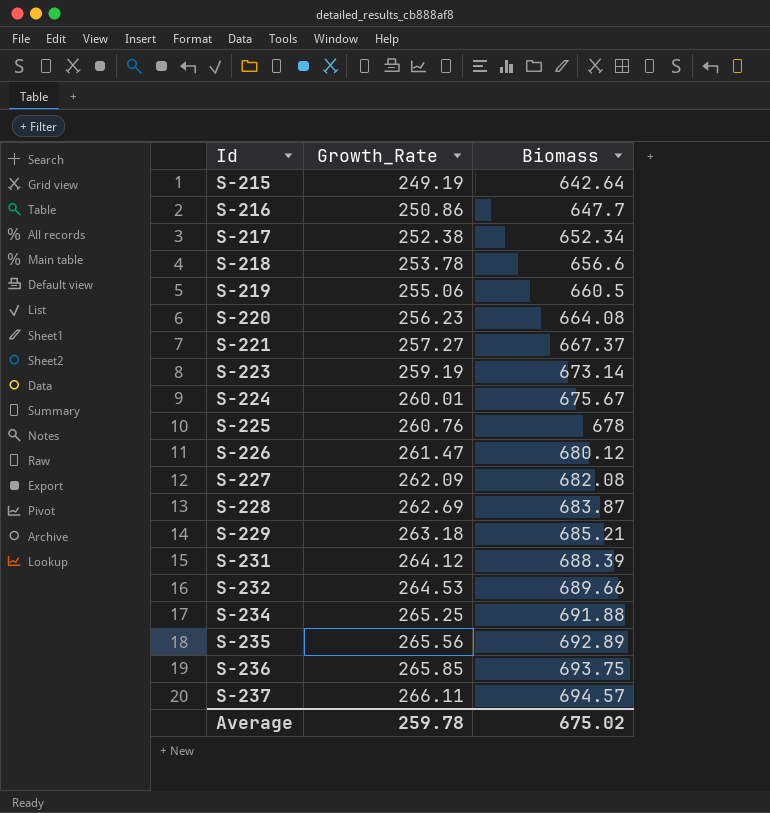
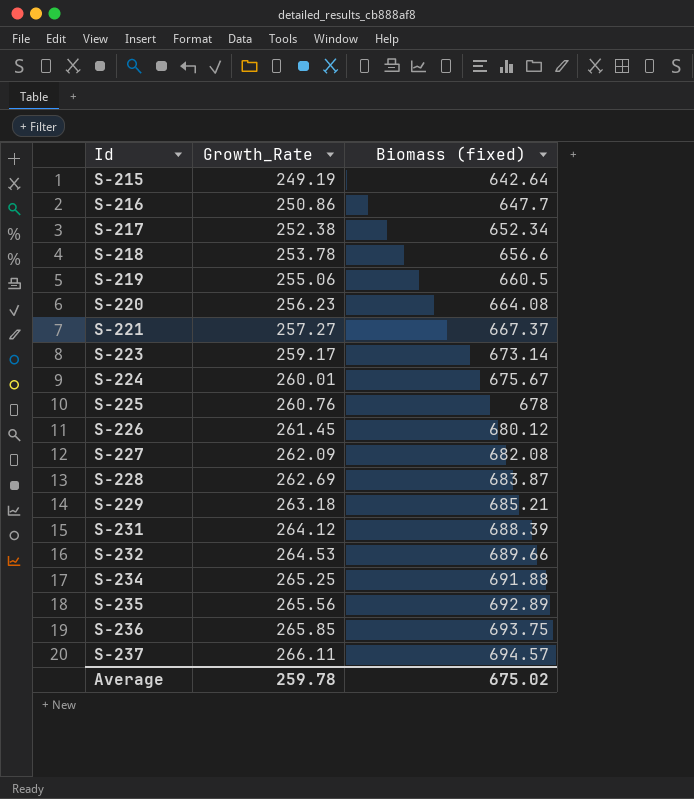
column name: Biomass -> Biomass (fixed)
S-223 | Growth_Rate: 259.19 -> 259.17
S-226 | Growth_Rate: 261.47 -> 261.45

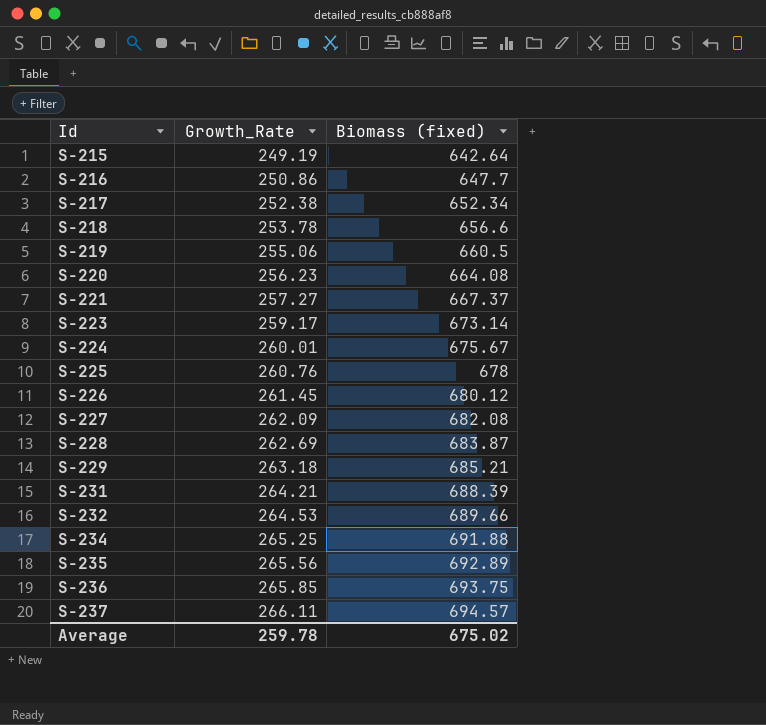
S-231 | Growth_Rate: 264.12 -> 264.21

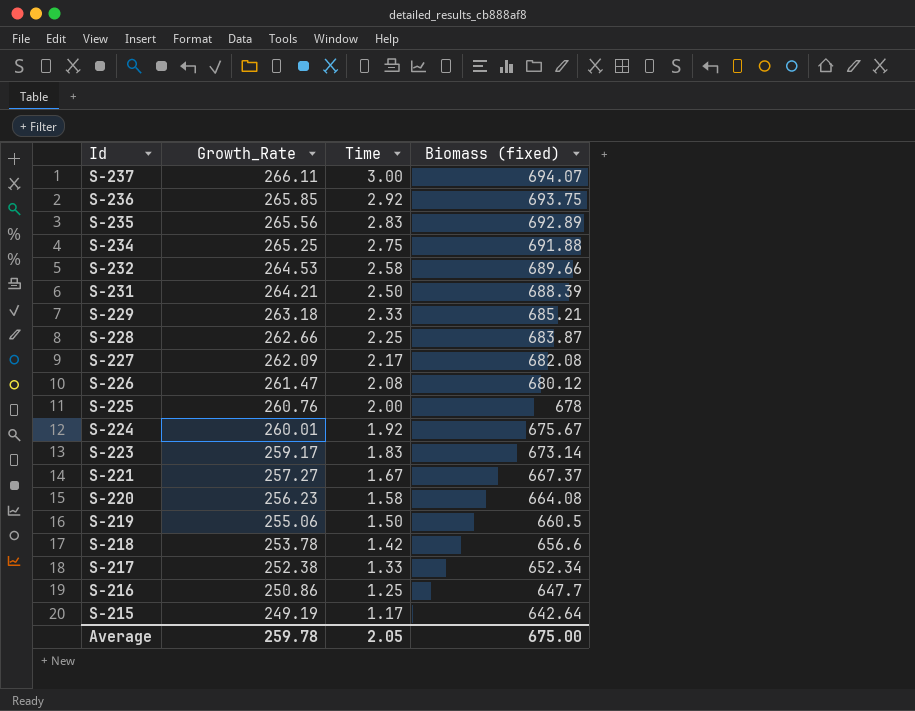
row order: Id ascending -> Id descending
column Time | position: none -> 3
S-237 | Biomass (fixed): 694.57 -> 694.07
S-228 | Growth_Rate: 262.69 -> 262.66
S-226 | Growth_Rate: 261.45 -> 261.47
Average | Biomass (fixed): 675.02 -> 675.00

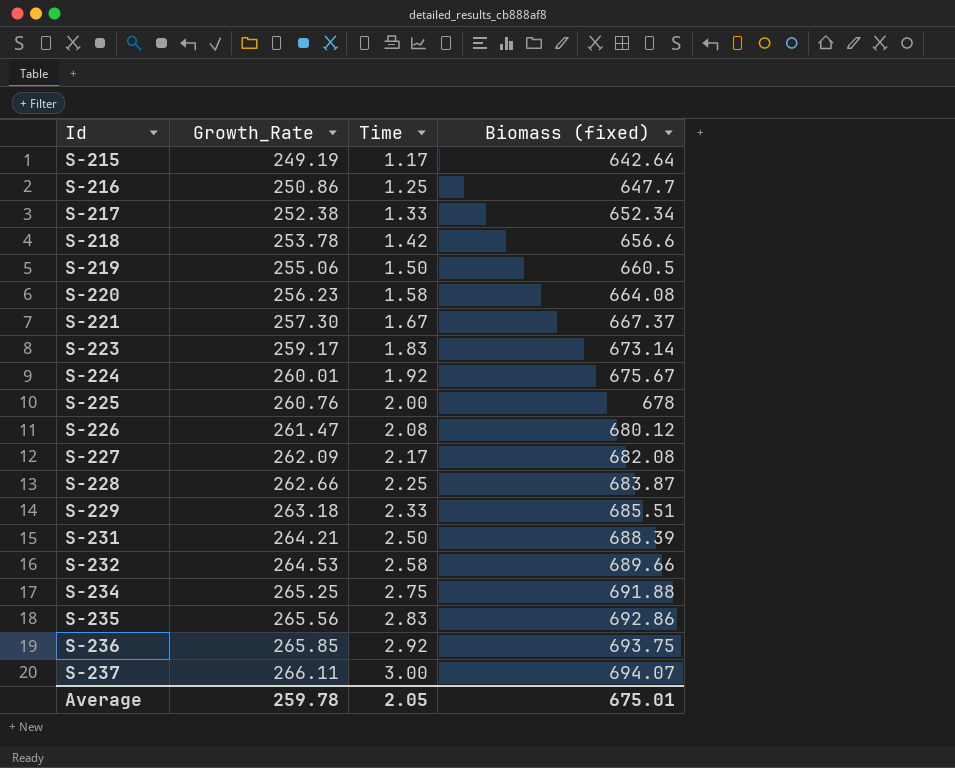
row order: Id descending -> Id ascending
S-221 | Growth_Rate: 257.27 -> 257.30
S-229 | Biomass (fixed): 685.21 -> 685.51
S-235 | Biomass (fixed): 692.89 -> 692.86
Average | Biomass (fixed): 675.00 -> 675.01

